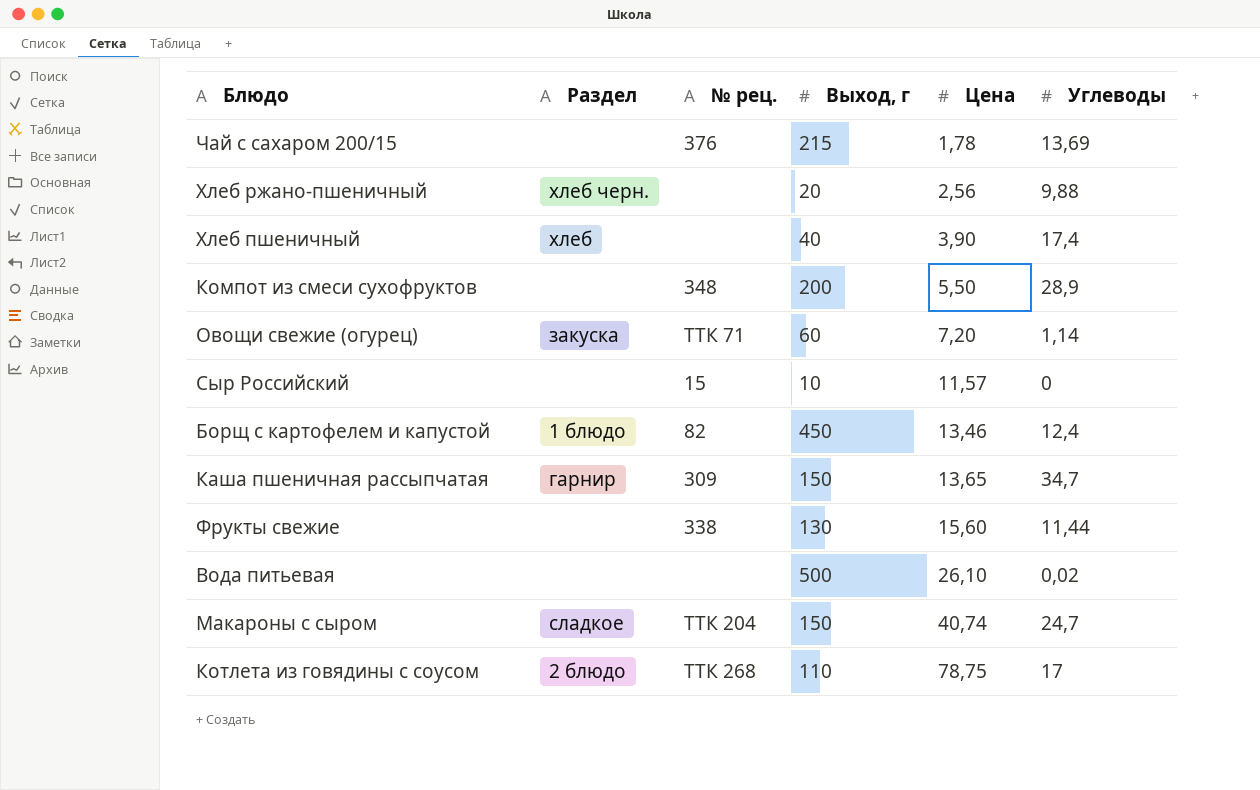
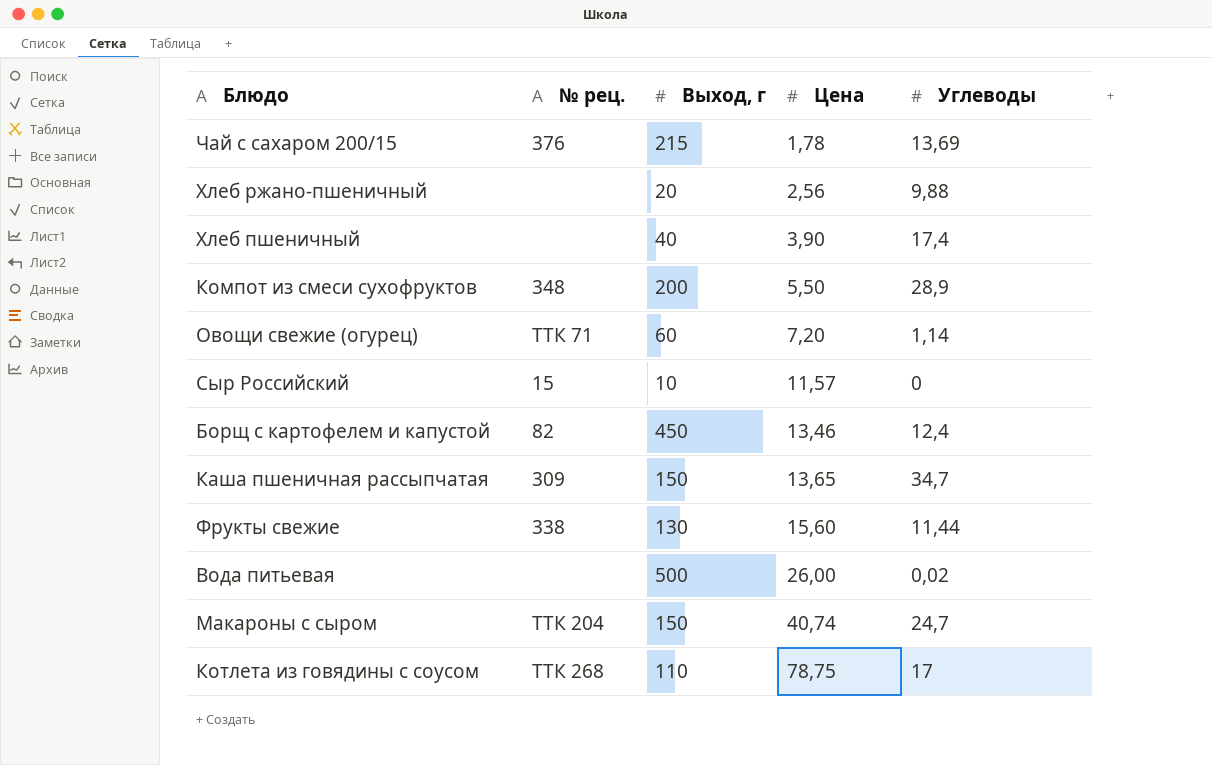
column Раздел | position: 2 -> none
Вода питьевая | Цена: 26,10 -> 26,00

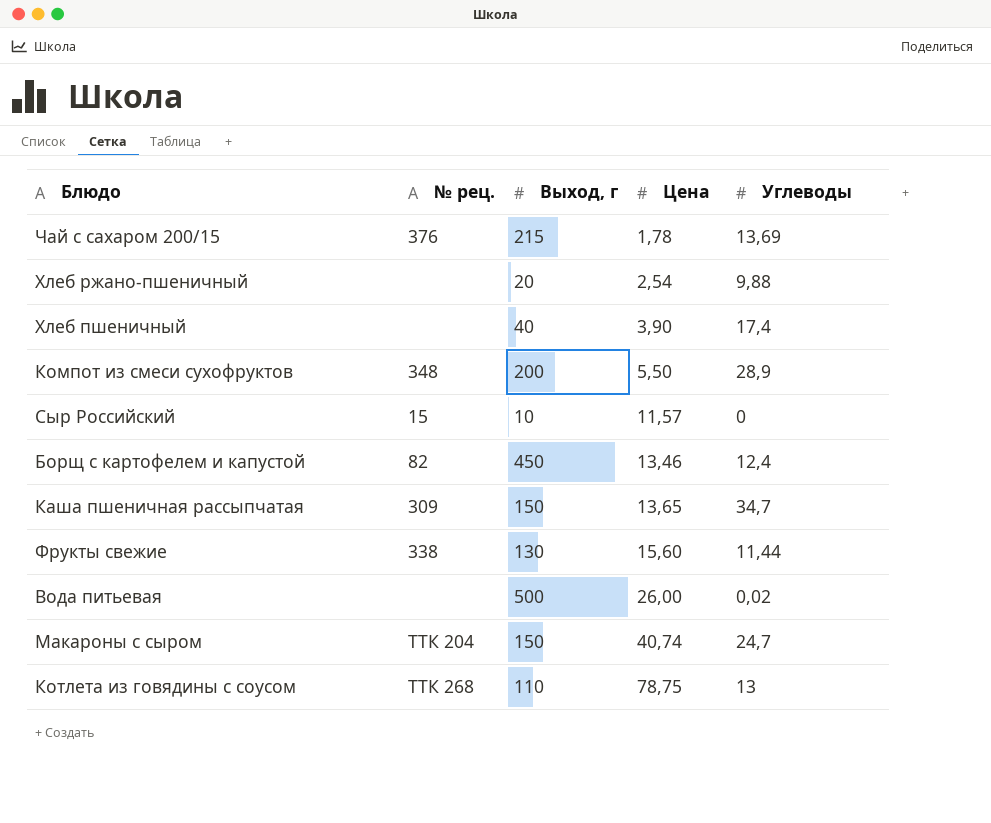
row Овощи свежие (огурец): ТТК 71 | 60 | 7,20 | 1,14 -> none
Хлеб ржано-пшеничный | Цена: 2,56 -> 2,54
Котлета из говядины с соусом | Углеводы: 17 -> 13

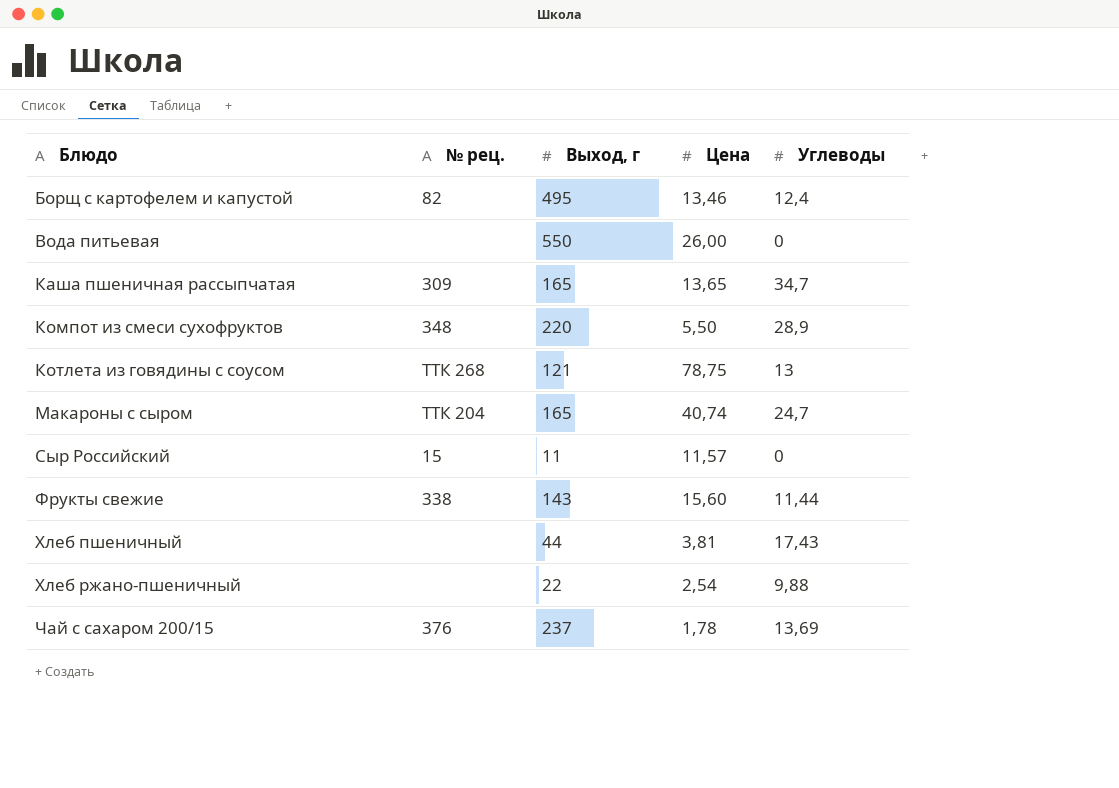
row order: Цена ascending -> Блюдо ascending
Борщ с картофелем и капустой | Выход, г: 450 -> 495
Вода питьевая | Выход, г: 500 -> 550
Вода питьевая | Углеводы: 0,02 -> 0
Каша пшеничная рассыпчатая | Выход, г: 150 -> 165
Компот из смеси сухофруктов | Выход, г: 200 -> 220
Котлета из говядины с соусом | Выход, г: 110 -> 121
Макароны с сыром | Выход, г: 150 -> 165
Сыр Российский | Выход, г: 10 -> 11
Фрукты свежие | Выход, г: 130 -> 143
Хлеб пшеничный | Выход, г: 40 -> 44
Хлеб пшеничный | Цена: 3,90 -> 3,81
Хлеб пшеничный | Углеводы: 17,4 -> 17,43
Хлеб ржано-пшеничный | Выход, г: 20 -> 22
Чай с сахаром 200/15 | Выход, г: 215 -> 237

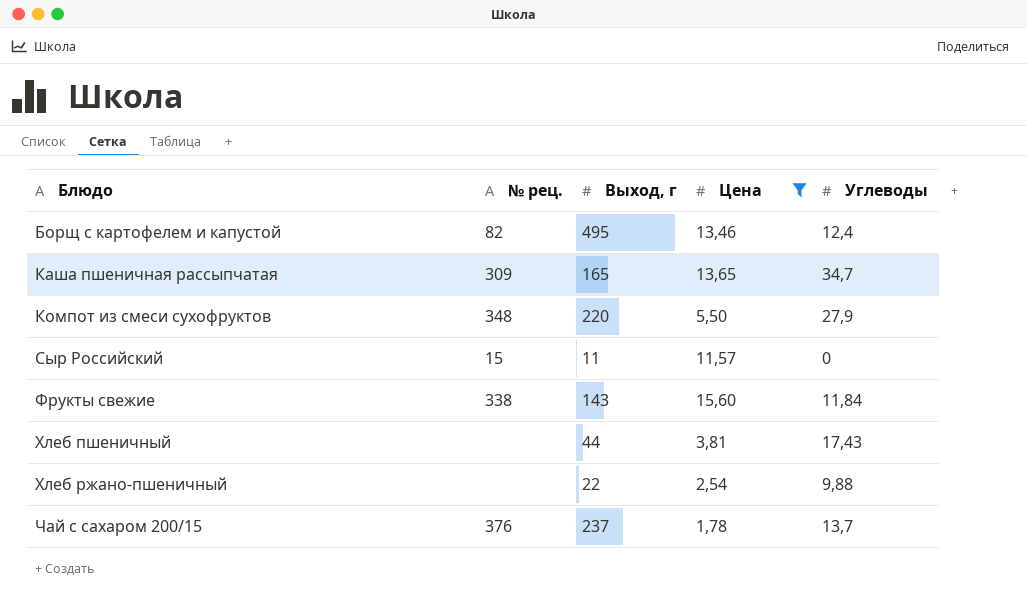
filter: none -> Цена <= 15,60
Компот из смеси сухофруктов | Углеводы: 28,9 -> 27,9
Фрукты свежие | Углеводы: 11,44 -> 11,84
Чай с сахаром 200/15 | Углеводы: 13,69 -> 13,7

